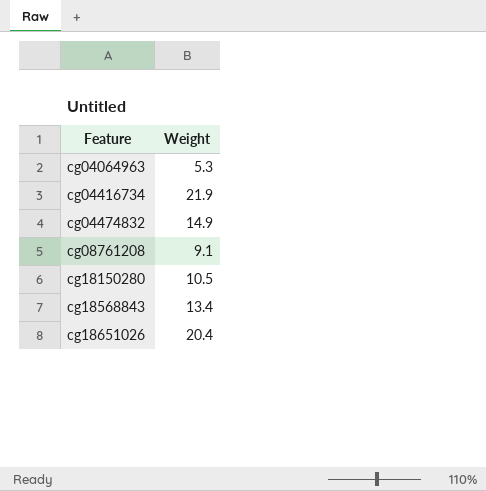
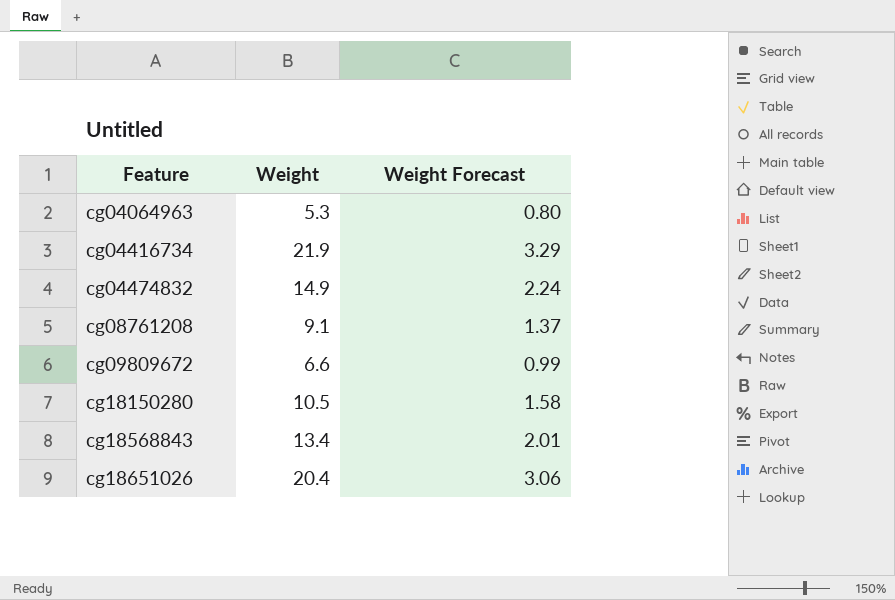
column Weight Forecast | formula: none -> [Weight] * 0.15
row cg09809672: none -> 6.6 | 0.99

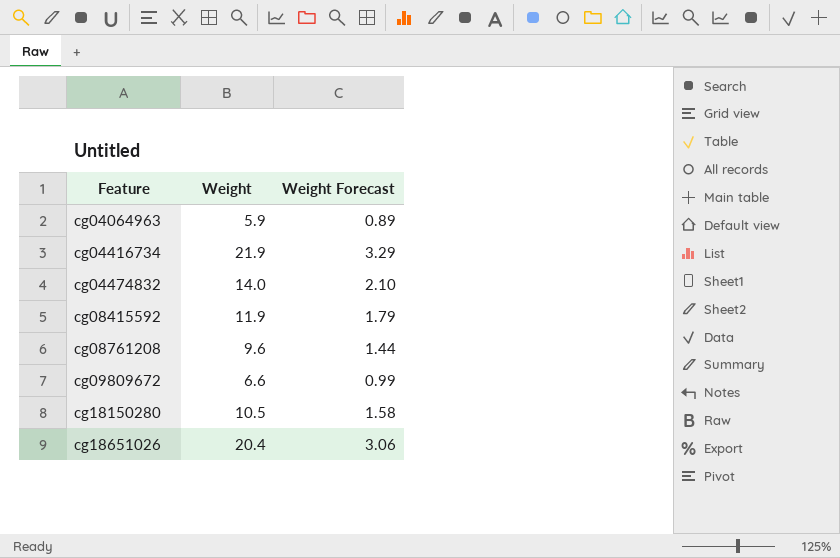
row cg18568843: 13.4 | 2.01 -> none
cg04064963 | Weight: 5.3 -> 5.9
cg04064963 | Weight Forecast: 0.80 -> 0.89
cg04474832 | Weight: 14.9 -> 14.0
cg04474832 | Weight Forecast: 2.24 -> 2.10
row cg08415592: none -> 11.9 | 1.79
cg08761208 | Weight: 9.1 -> 9.6
cg08761208 | Weight Forecast: 1.37 -> 1.44

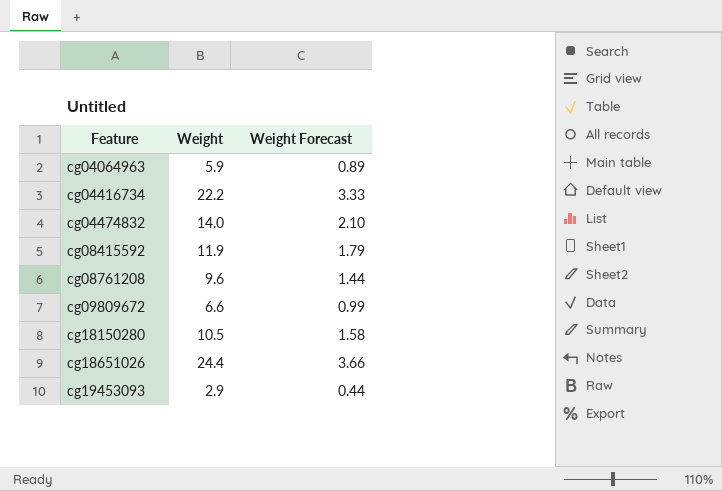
cg04416734 | Weight: 21.9 -> 22.2
cg04416734 | Weight Forecast: 3.29 -> 3.33
cg18651026 | Weight: 20.4 -> 24.4
cg18651026 | Weight Forecast: 3.06 -> 3.66
row cg19453093: none -> 2.9 | 0.44

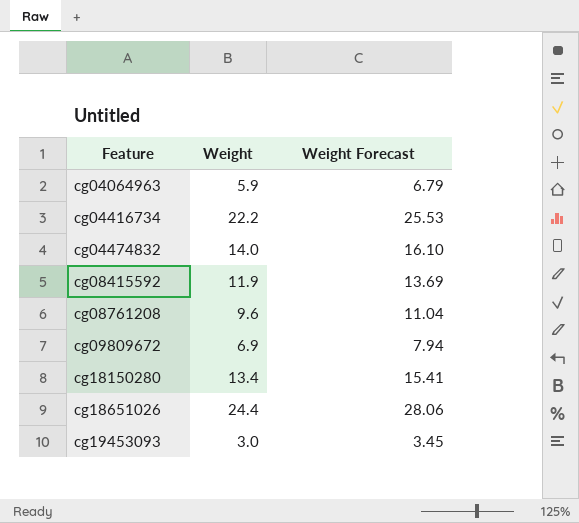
column Weight Forecast | formula: [Weight] * 0.15 -> [Weight] * 1.15
cg09809672 | Weight: 6.6 -> 6.9
cg18150280 | Weight: 10.5 -> 13.4
cg19453093 | Weight: 2.9 -> 3.0

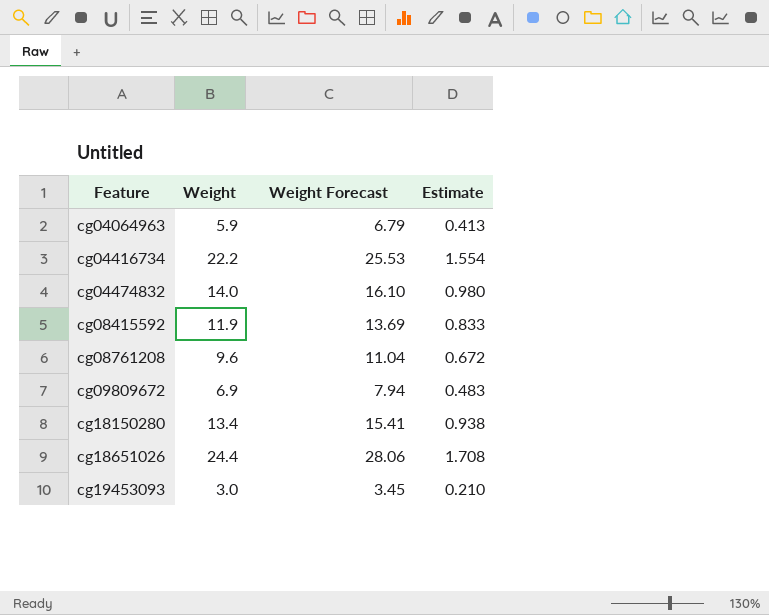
column Estimate | formula: none -> [Weight] * 0.07

